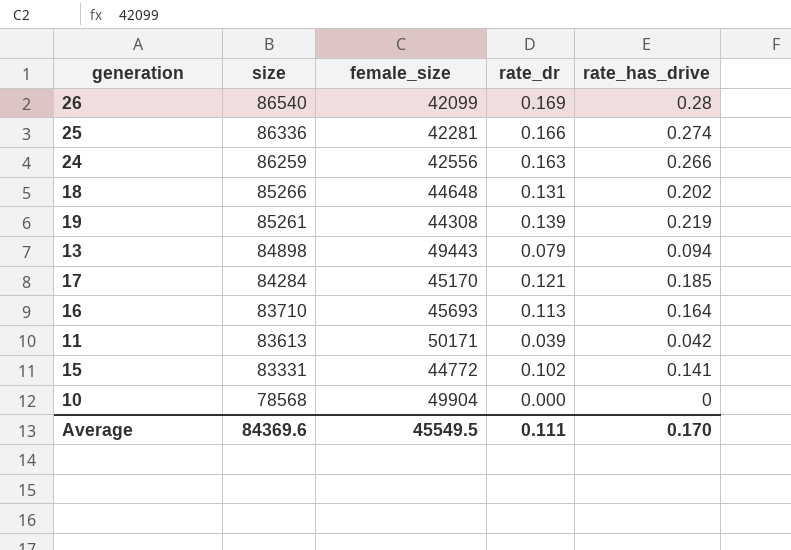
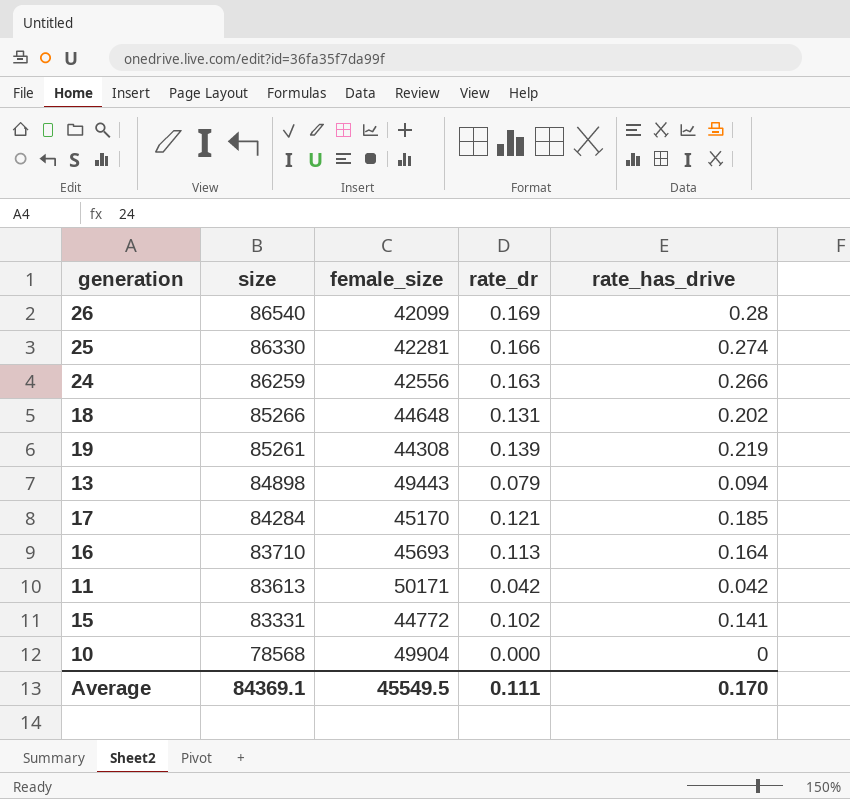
25 | size: 86336 -> 86330
11 | rate_dr: 0.039 -> 0.042
Average | size: 84369.6 -> 84369.1

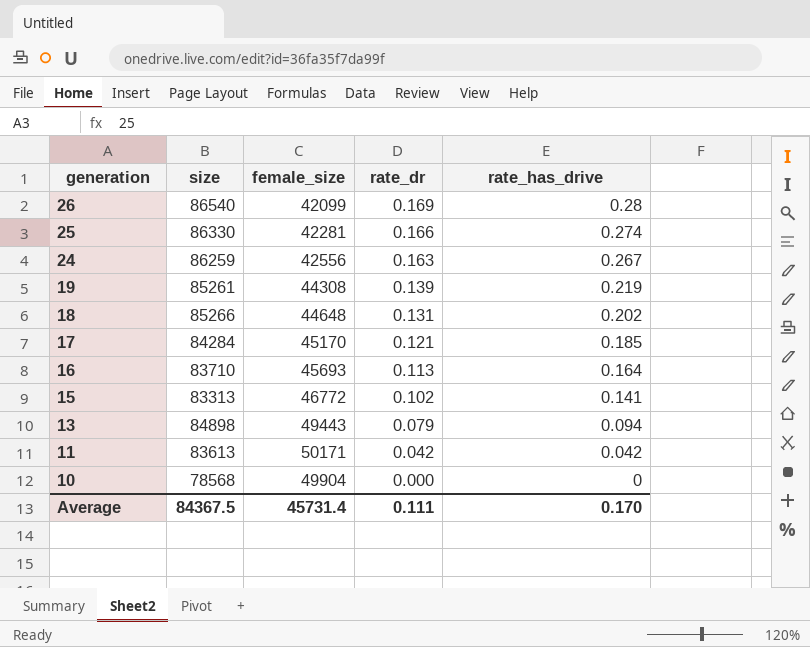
row order: size descending -> generation descending
24 | rate_has_drive: 0.266 -> 0.267
15 | size: 83331 -> 83313
15 | female_size: 44772 -> 46772
Average | size: 84369.1 -> 84367.5
Average | female_size: 45549.5 -> 45731.4

